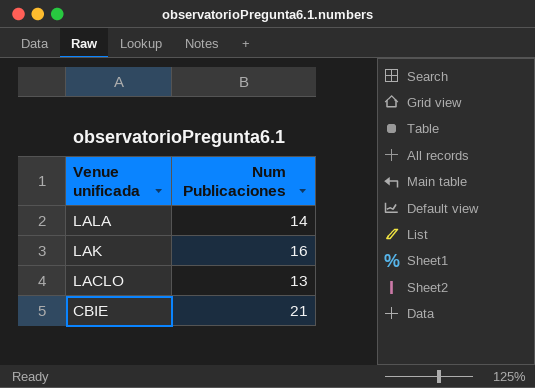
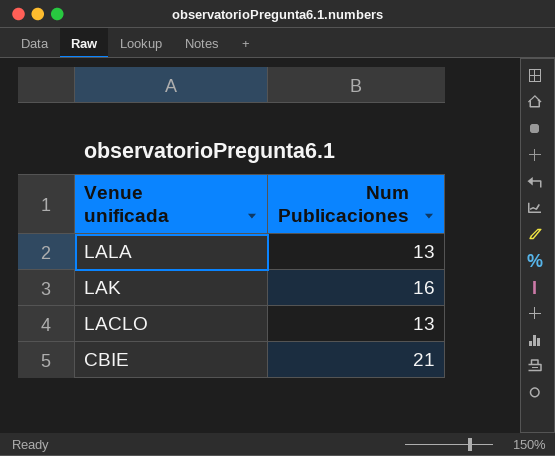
LALA | Num Publicaciones: 14 -> 13

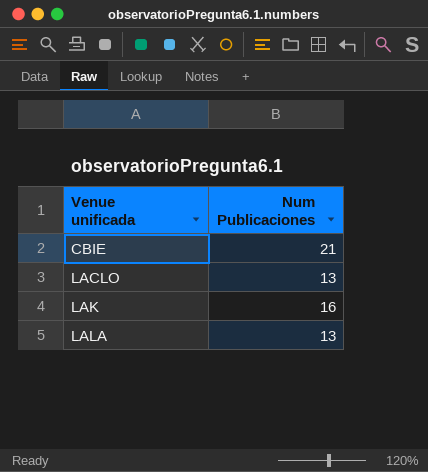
row order: Venue unificada descending -> Venue unificada ascending

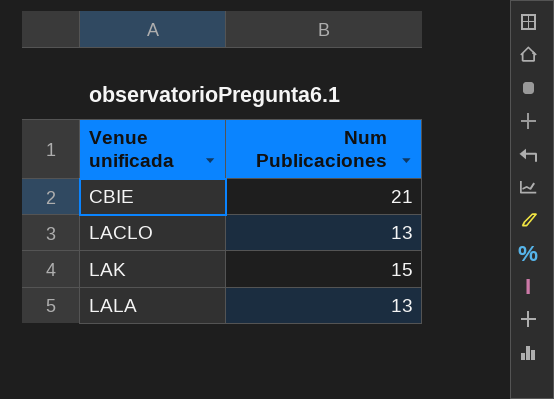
LAK | Num Publicaciones: 16 -> 15

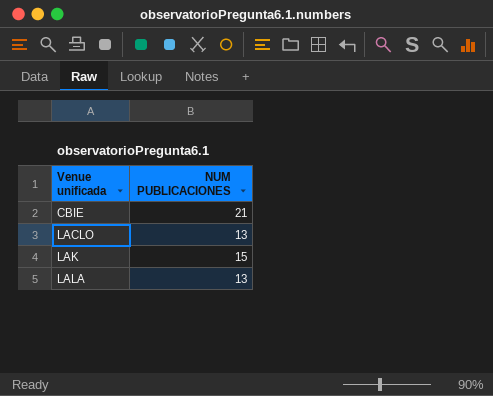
column name: Num Publicaciones -> NUM PUBLICACIONES

